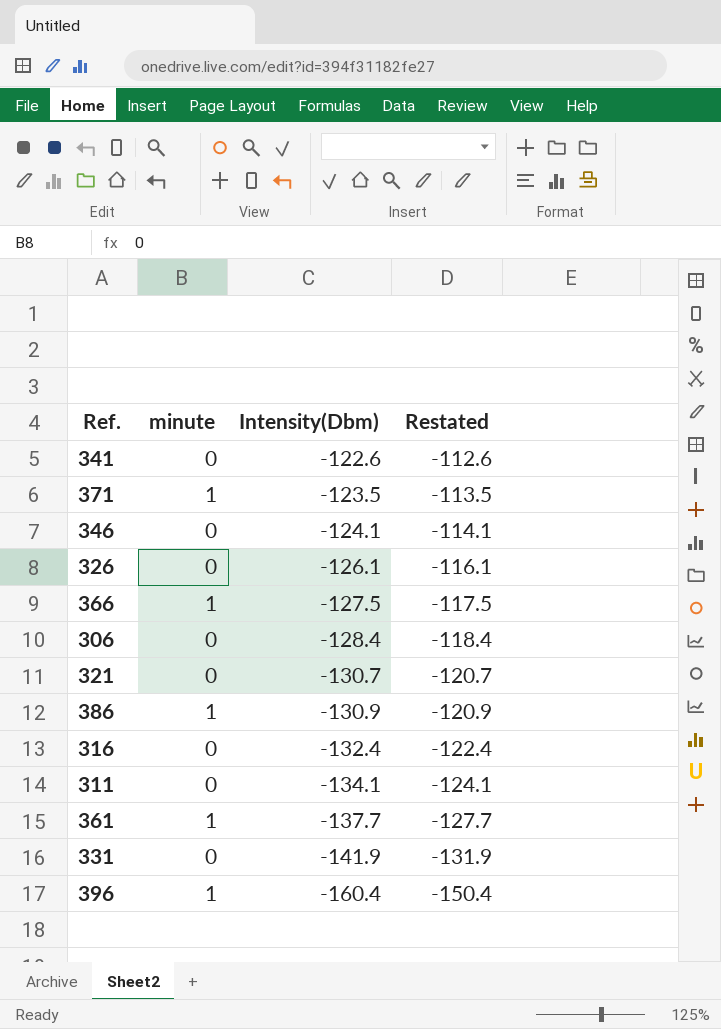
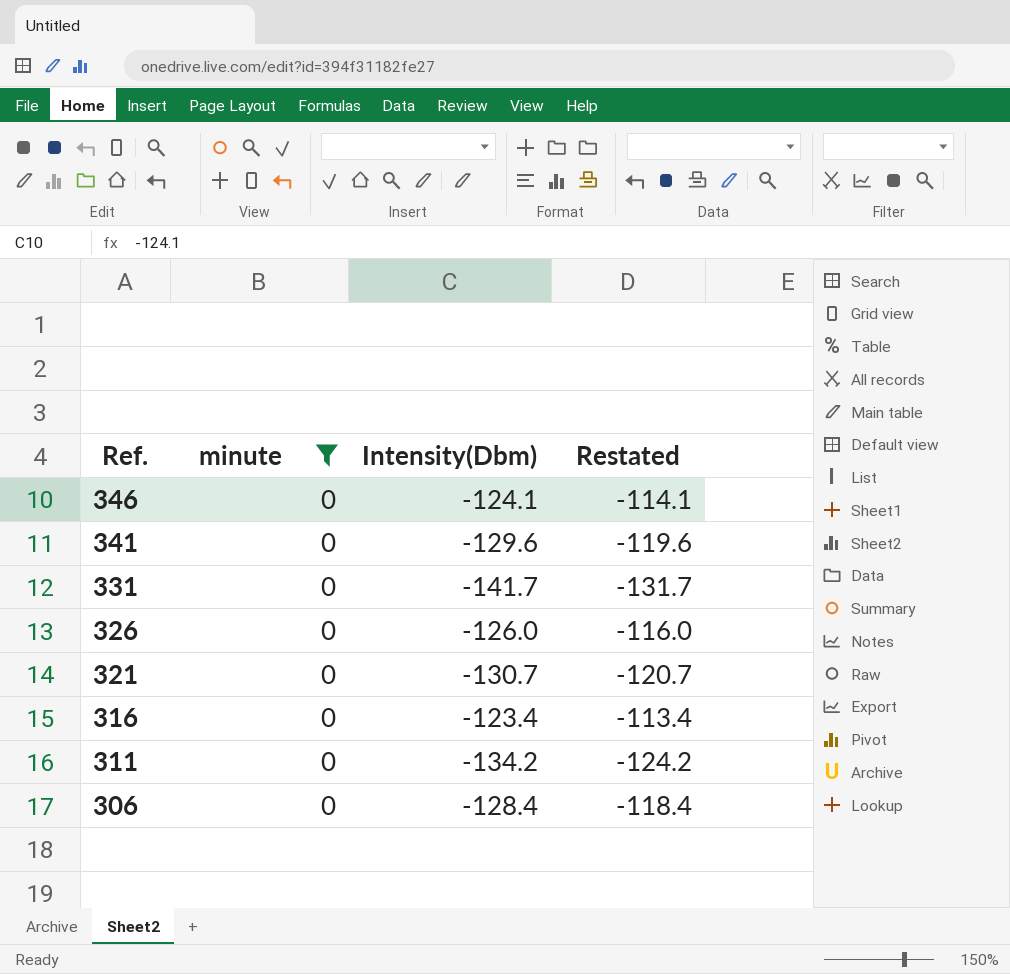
filter: none -> minute = 0
row order: Intensity(Dbm) descending -> Ref. descending
341 | Intensity(Dbm): -122.6 -> -129.6
341 | Restated: -112.6 -> -119.6
331 | Intensity(Dbm): -141.9 -> -141.7
331 | Restated: -131.9 -> -131.7
326 | Intensity(Dbm): -126.1 -> -126.0
326 | Restated: -116.1 -> -116.0
316 | Intensity(Dbm): -132.4 -> -123.4
316 | Restated: -122.4 -> -113.4
311 | Intensity(Dbm): -134.1 -> -134.2
311 | Restated: -124.1 -> -124.2

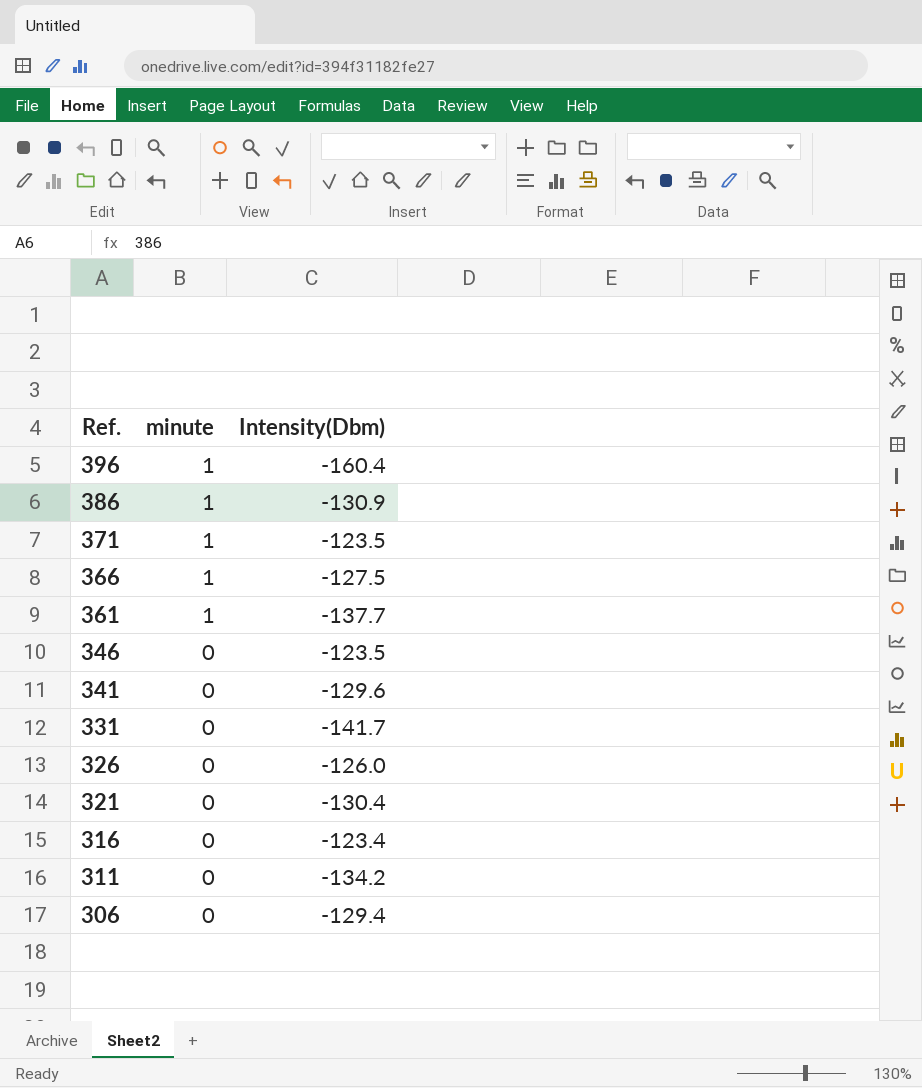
filter: minute = 0 -> none
column Restated | formula: [Intensity(Dbm)] + 10 -> none
346 | Intensity(Dbm): -124.1 -> -123.5
321 | Intensity(Dbm): -130.7 -> -130.4
306 | Intensity(Dbm): -128.4 -> -129.4

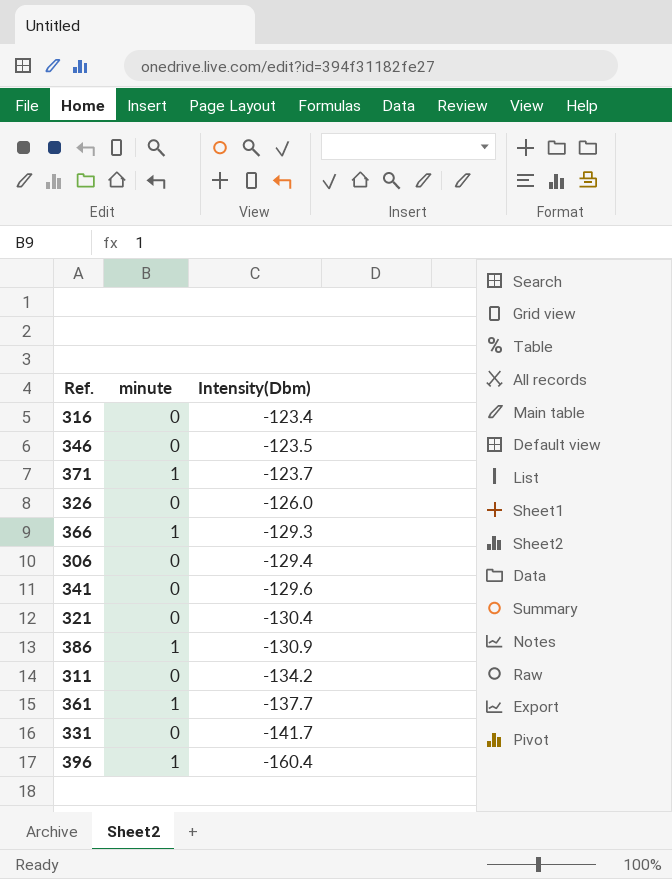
row order: Ref. descending -> Intensity(Dbm) descending
371 | Intensity(Dbm): -123.5 -> -123.7
366 | Intensity(Dbm): -127.5 -> -129.3

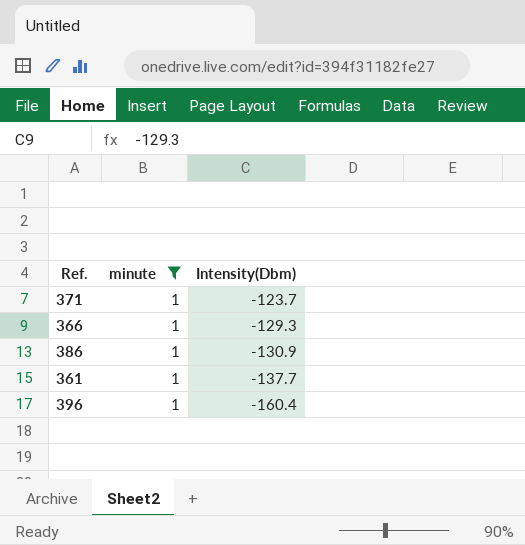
filter: none -> minute = 1

